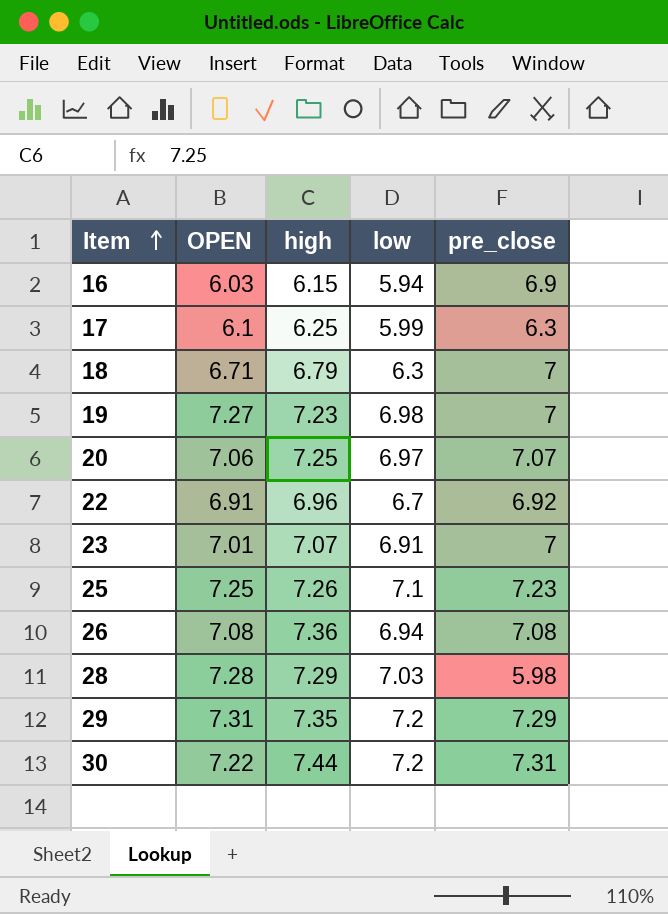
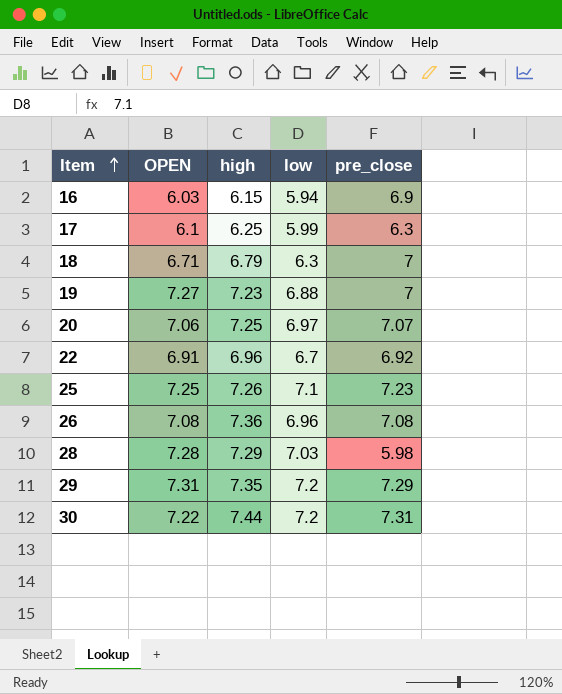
row 23: 7.01 | 7.07 | 6.91 | 7 -> none
19 | low: 6.98 -> 6.88
26 | low: 6.94 -> 6.96

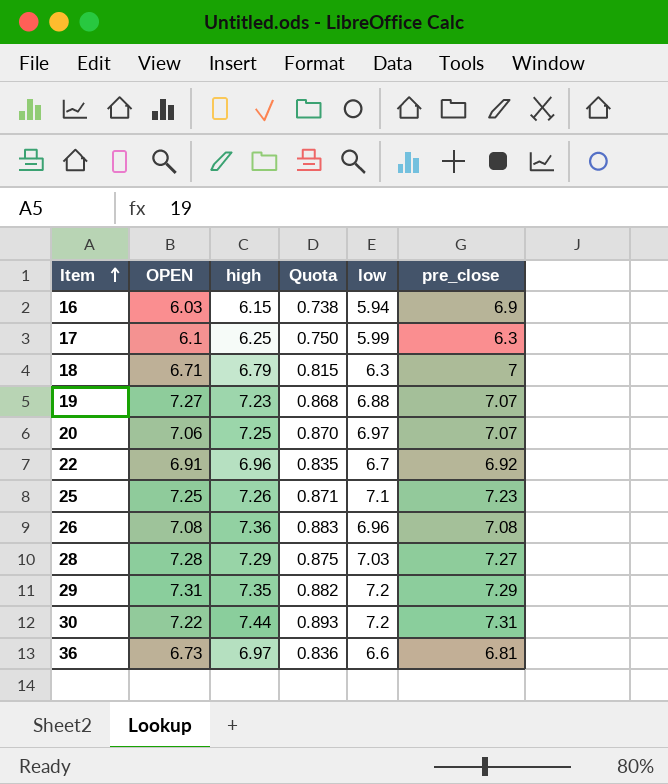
column Quota | formula: none -> [high] * 0.12
19 | pre_close: 7 -> 7.07
28 | pre_close: 5.98 -> 7.27
row 36: none -> 6.73 | 6.97 | 0.836 | 6.6 | 6.81

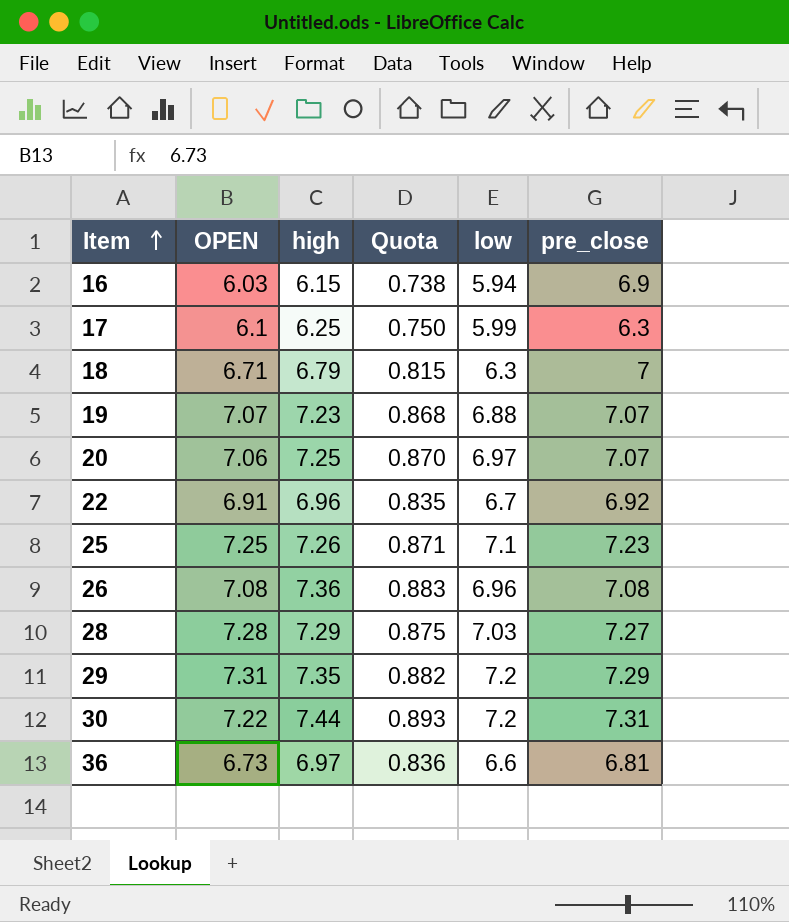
19 | OPEN: 7.27 -> 7.07

